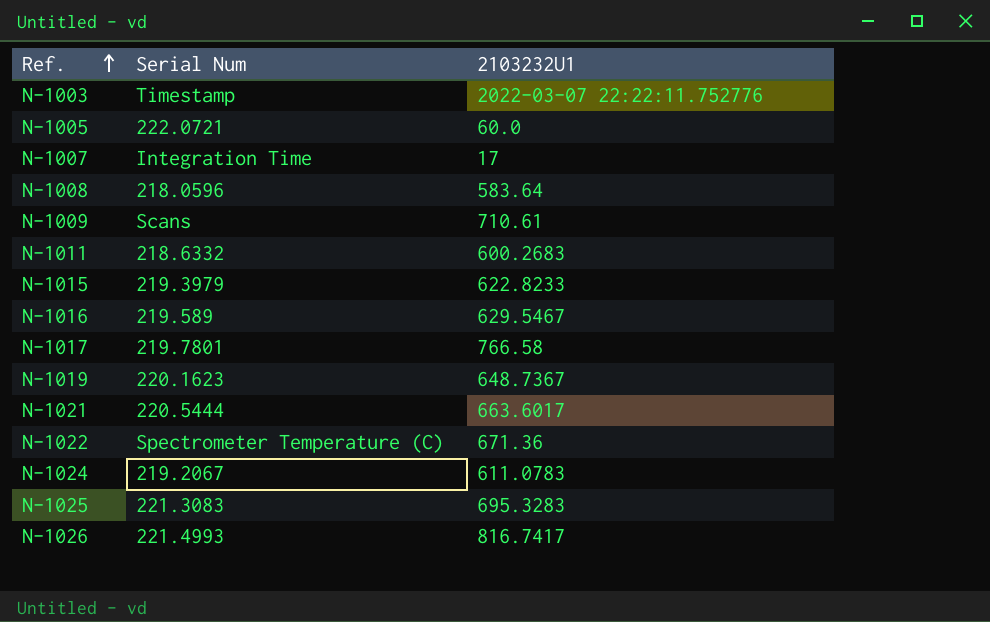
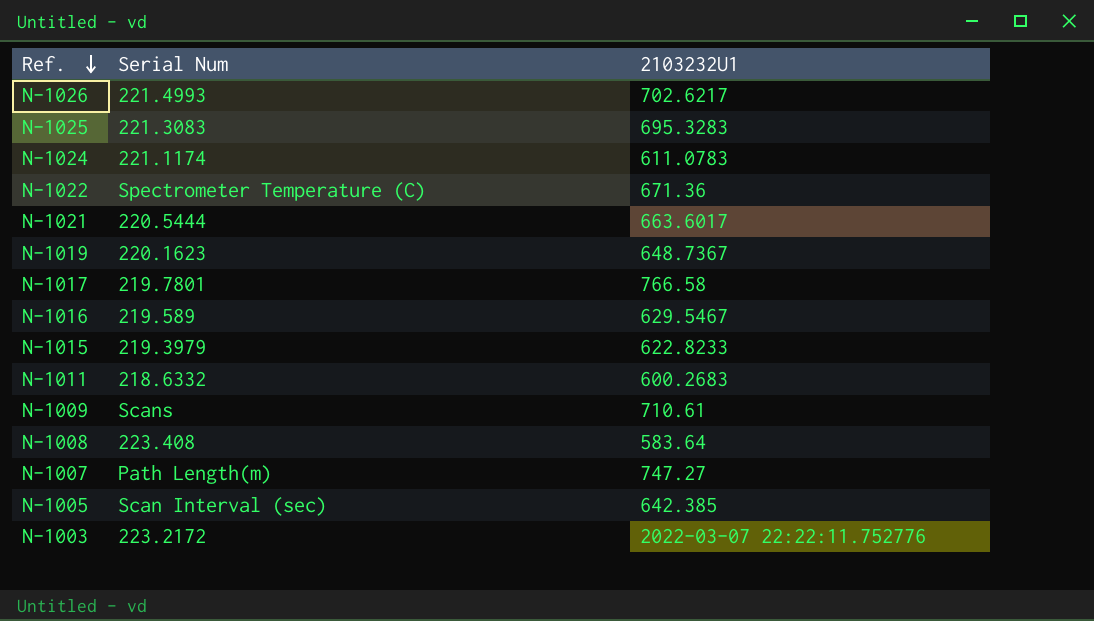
row order: Ref. ascending -> Ref. descending
N-1026 | 2103232U1: 816.7417 -> 702.6217
N-1024 | Serial Num: 219.2067 -> 221.1174
N-1008 | Serial Num: 218.0596 -> 223.408
N-1007 | Serial Num: Integration Time -> Path Length(m)
N-1007 | 2103232U1: 17 -> 747.27
N-1005 | Serial Num: 222.0721 -> Scan Interval (sec)
N-1005 | 2103232U1: 60.0 -> 642.385
N-1003 | Serial Num: Timestamp -> 223.2172

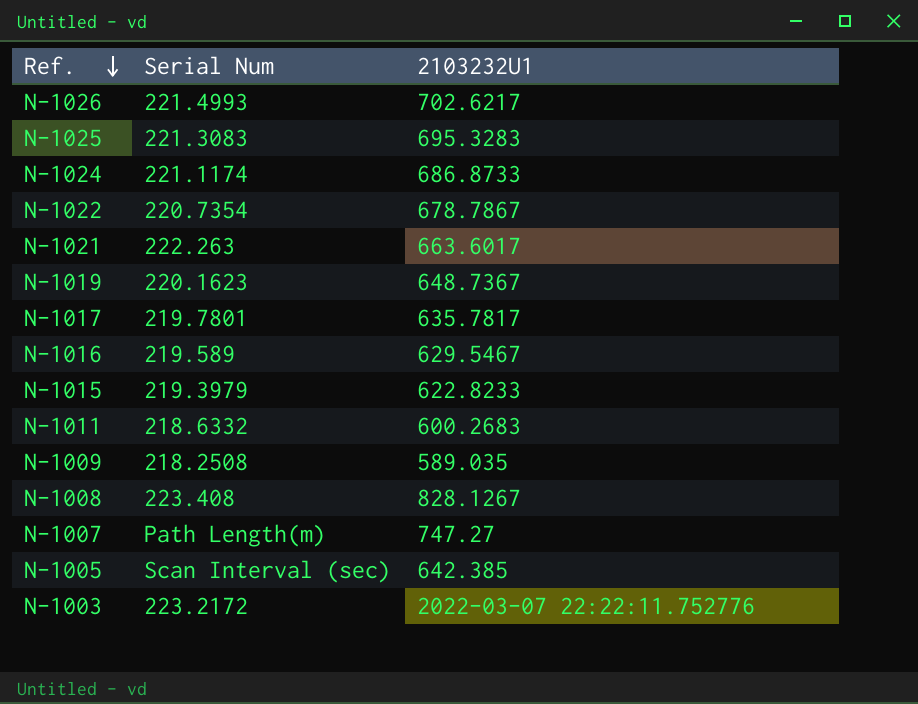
N-1024 | 2103232U1: 611.0783 -> 686.8733
N-1022 | Serial Num: Spectrometer Temperature (C) -> 220.7354
N-1022 | 2103232U1: 671.36 -> 678.7867
N-1021 | Serial Num: 220.5444 -> 222.263
N-1017 | 2103232U1: 766.58 -> 635.7817
N-1009 | Serial Num: Scans -> 218.2508
N-1009 | 2103232U1: 710.61 -> 589.035
N-1008 | 2103232U1: 583.64 -> 828.1267

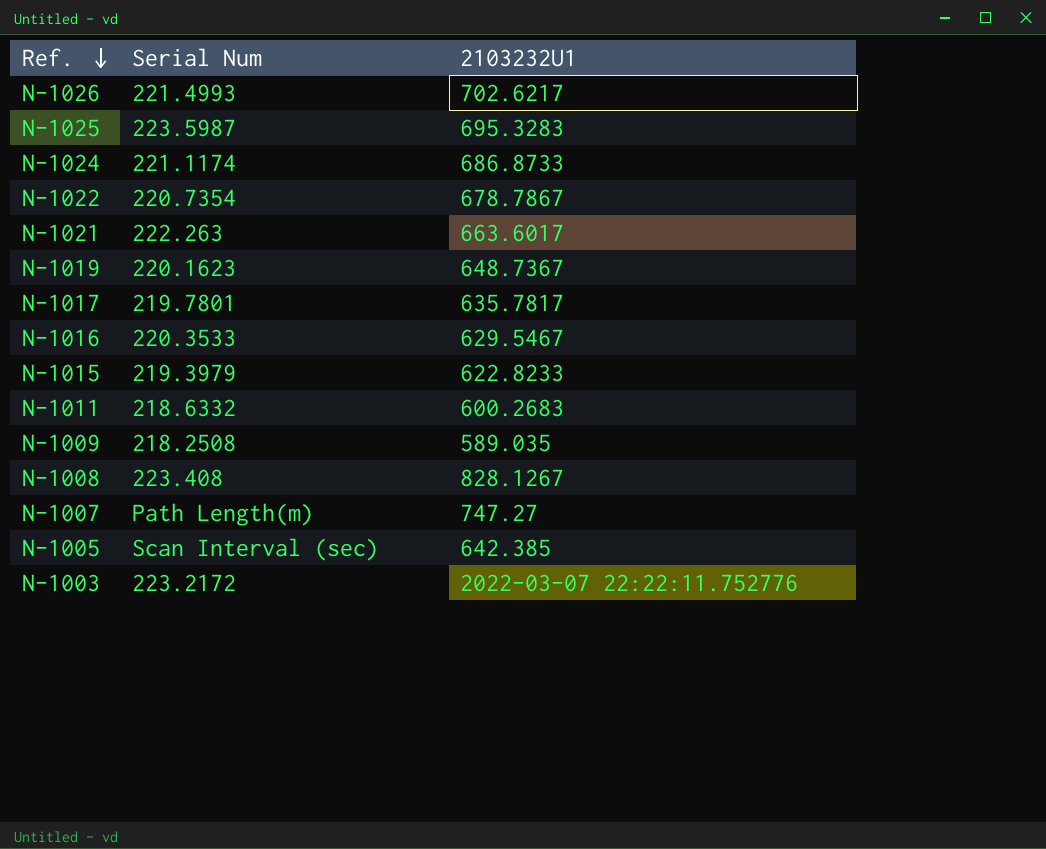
N-1025 | Serial Num: 221.3083 -> 223.5987
N-1016 | Serial Num: 219.589 -> 220.3533

